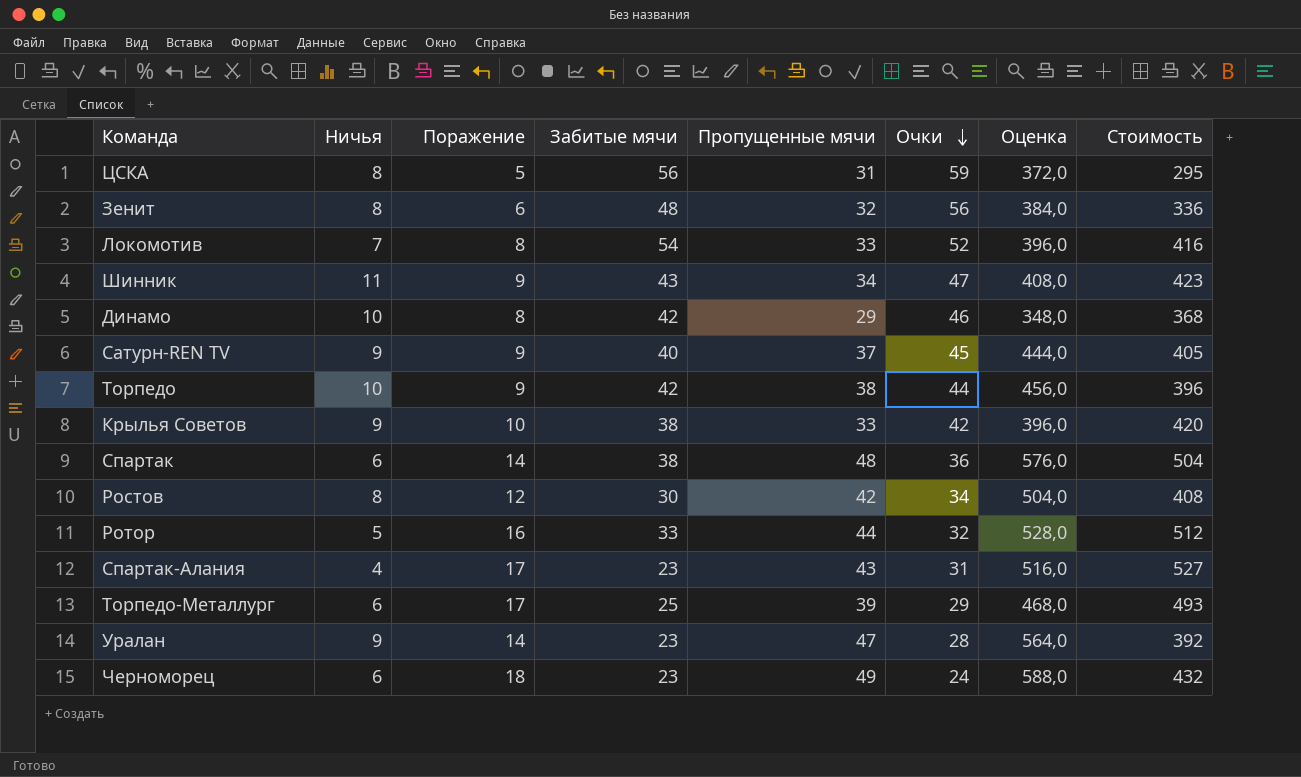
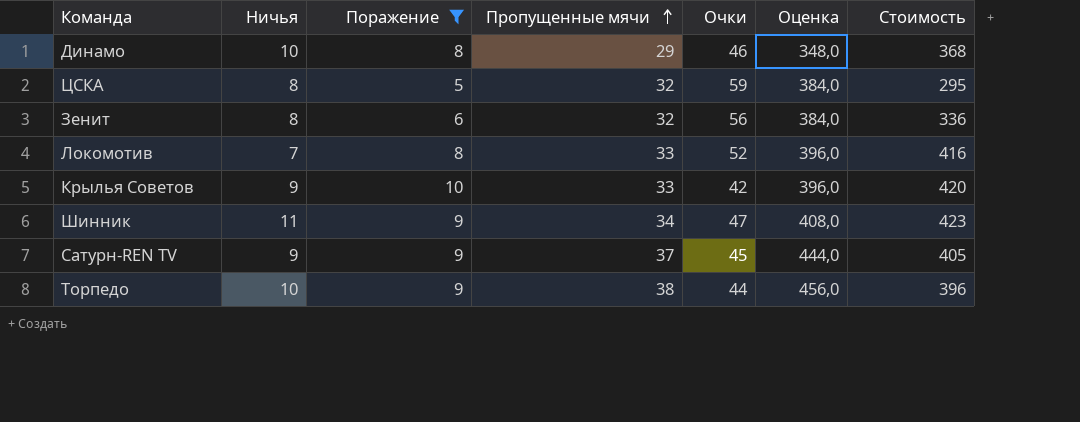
filter: none -> Поражение <= 10
row order: Очки descending -> Пропущенные мячи ascending
column Забитые мячи | position: 4 -> none
ЦСКА | Пропущенные мячи: 31 -> 32
ЦСКА | Оценка: 372,0 -> 384,0

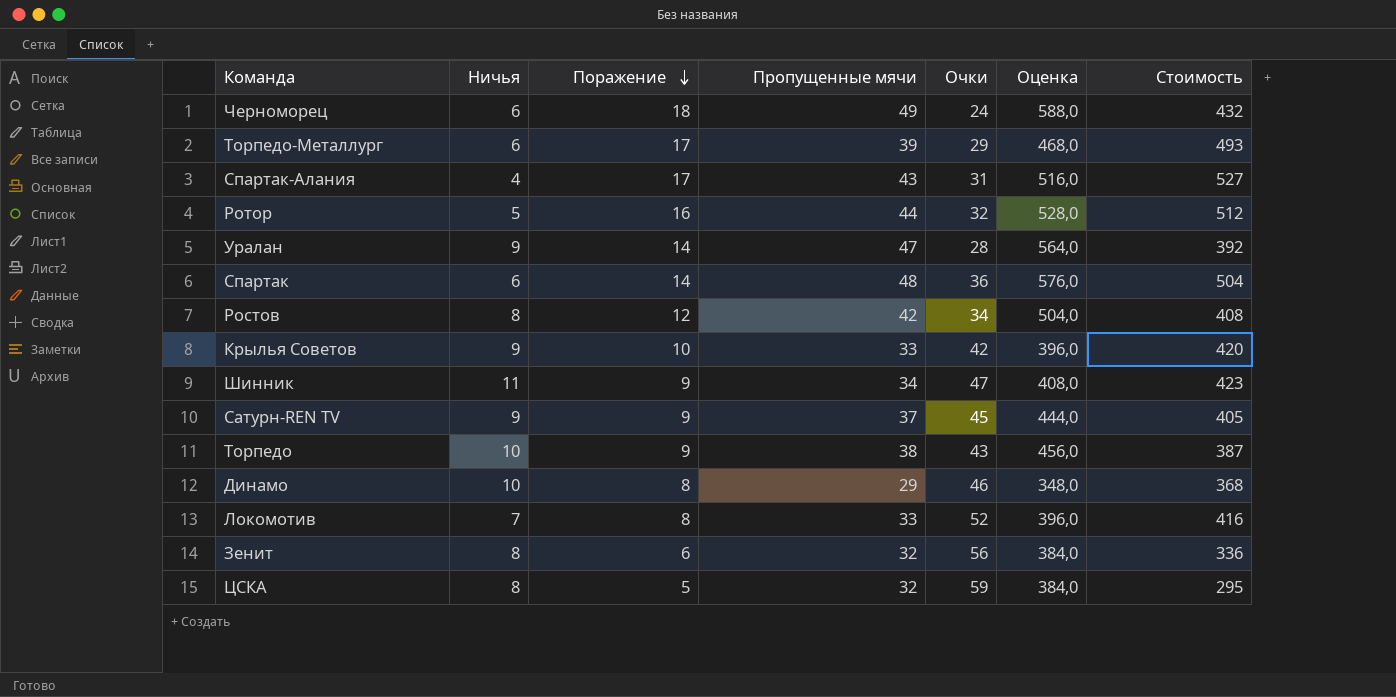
filter: Поражение <= 10 -> none
row order: Пропущенные мячи ascending -> Поражение descending
Торпедо | Очки: 44 -> 43
Торпедо | Стоимость: 396 -> 387

